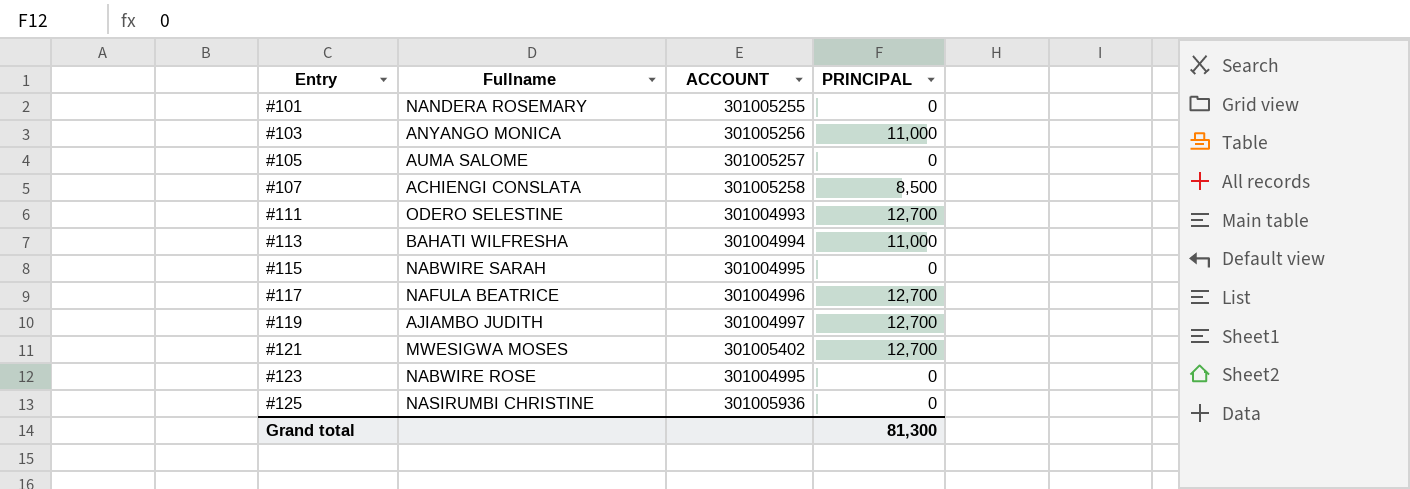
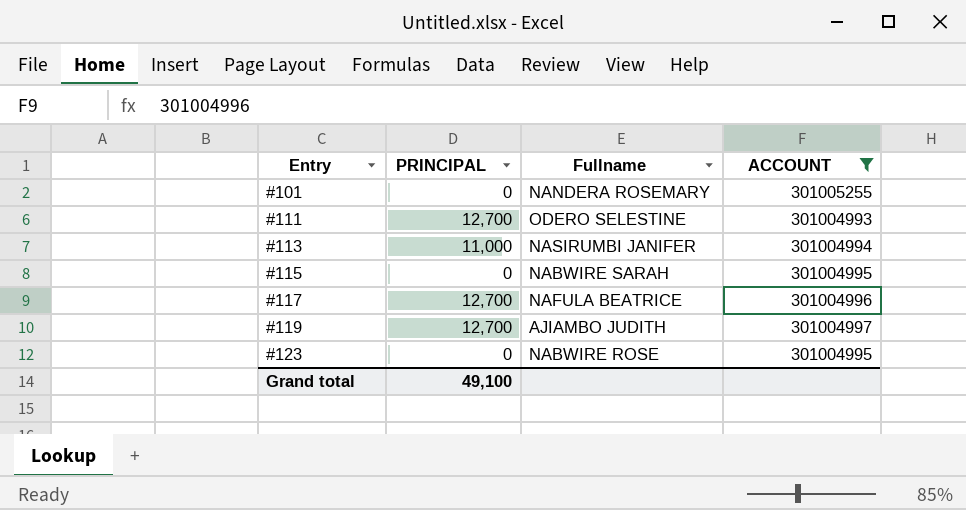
filter: none -> ACCOUNT <= 301005255
column PRINCIPAL | position: 4 -> 2
#113 | Fullname: BAHATI WILFRESHA -> NASIRUMBI JANIFER
Grand total | PRINCIPAL: 81,300 -> 49,100

